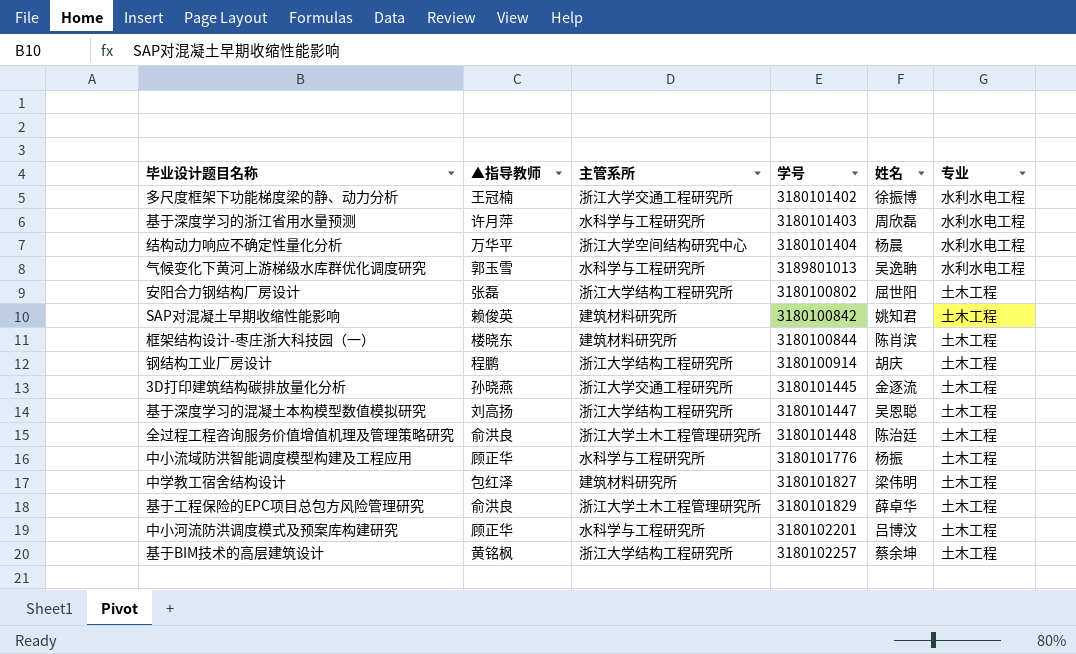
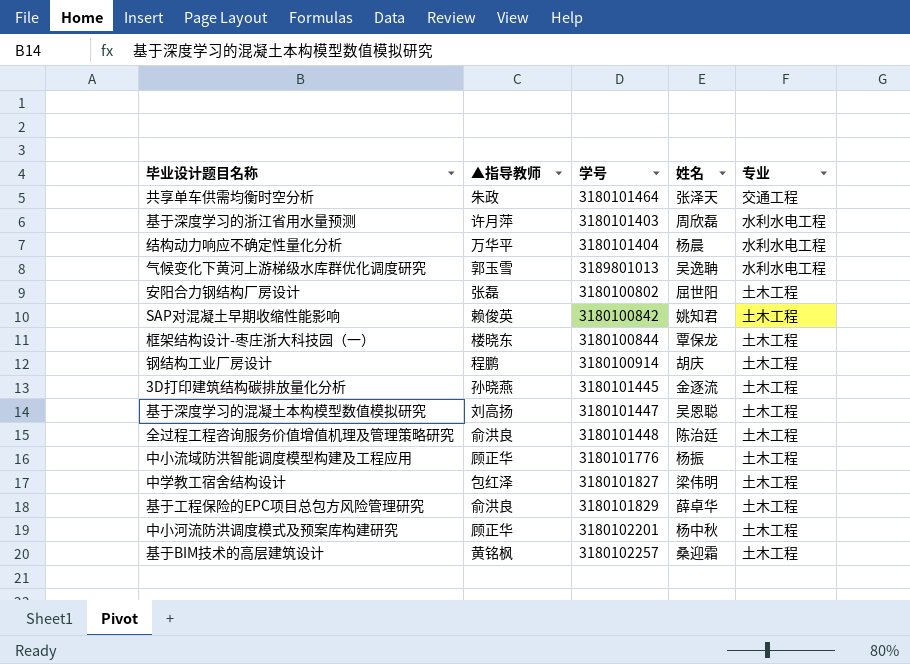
column 主管系所 | position: 3 -> none
row 多尺度框架下功能梯度梁的静、动力分析: 王冠楠 | 浙江大学交通工程研究所 | 3180101402 | 徐振博 | 水利水电工程 -> none
row 共享单车供需均衡时空分析: none -> 朱政 | 3180101464 | 张泽天 | 交通工程
框架结构设计-枣庄浙大科技园（一） | 姓名: 陈肖滨 -> 覃保龙
中小河流防洪调度模式及预案库构建研究 | 姓名: 吕博汶 -> 杨中秋
基于BIM技术的高层建筑设计 | 姓名: 蔡余坤 -> 桑迎霜

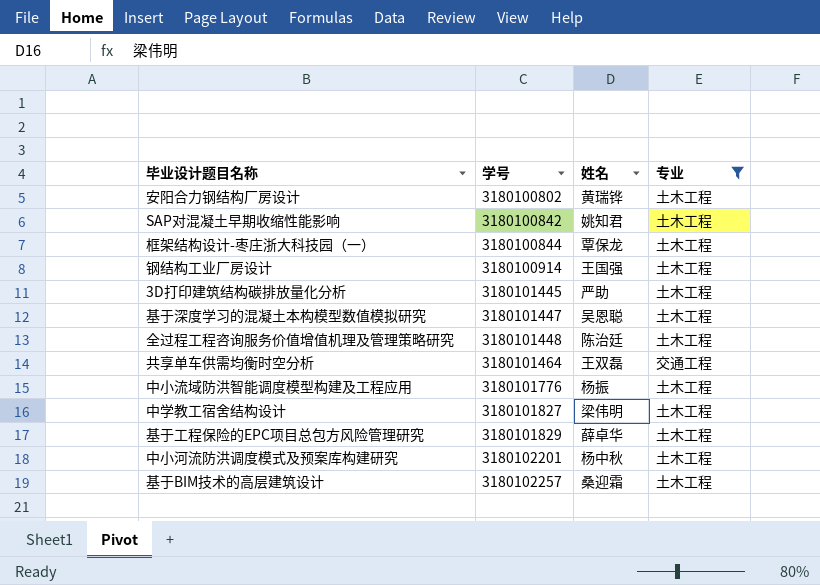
filter: none -> 专业 != 水利水电工程
row order: none -> 学号 ascending
column ▲指导教师 | position: 2 -> none
安阳合力钢结构厂房设计 | 姓名: 屈世阳 -> 黄瑞铧
钢结构工业厂房设计 | 姓名: 胡庆 -> 王国强
3D打印建筑结构碳排放量化分析 | 姓名: 金逐流 -> 严助
共享单车供需均衡时空分析 | 姓名: 张泽天 -> 王双磊

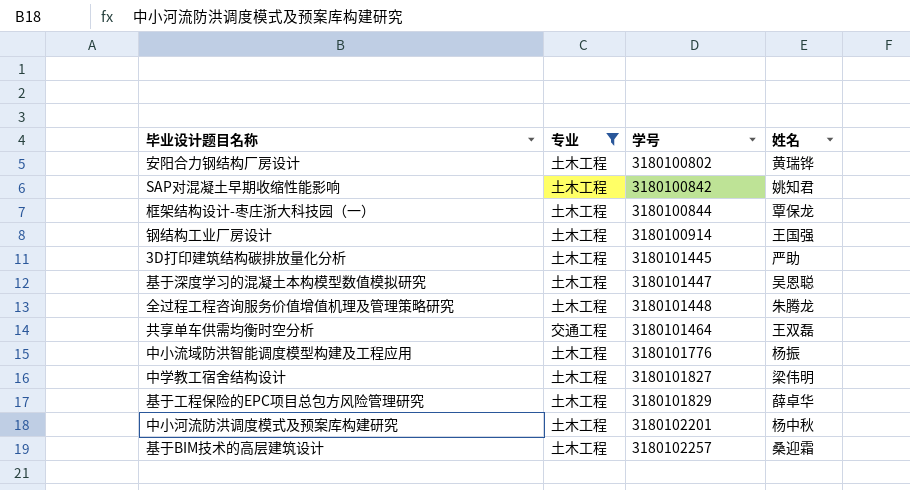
column 专业 | position: 4 -> 2
全过程工程咨询服务价值增值机理及管理策略研究 | 姓名: 陈治廷 -> 朱腾龙

